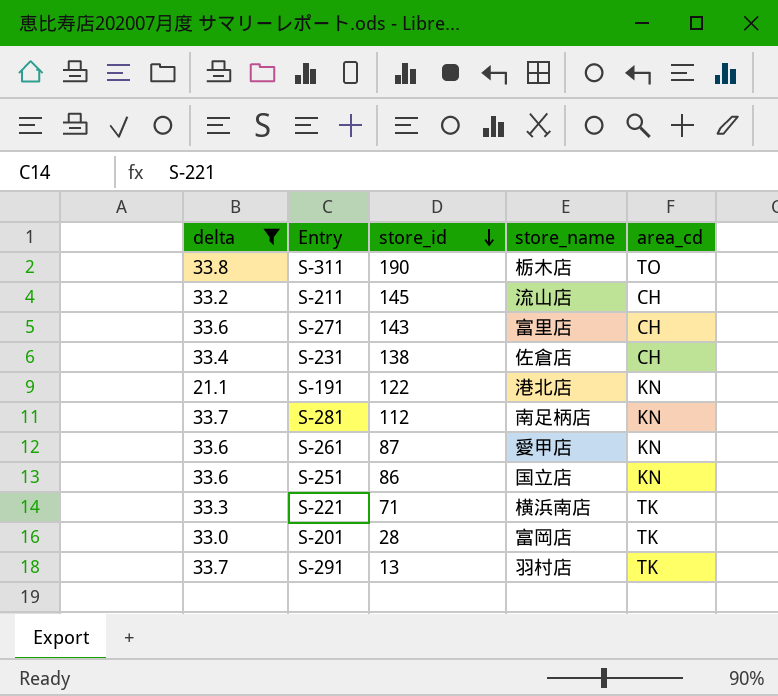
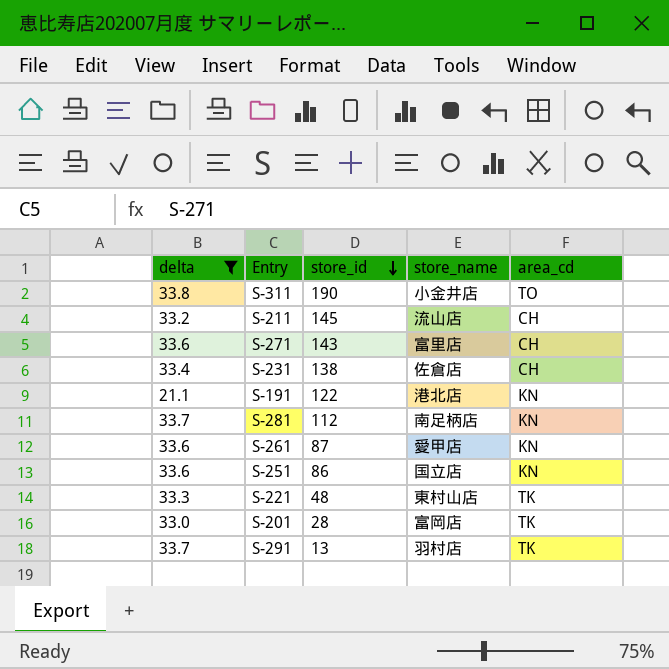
S-311 | store_name: 栃木店 -> 小金井店
S-221 | store_id: 71 -> 48
S-221 | store_name: 横浜南店 -> 東村山店

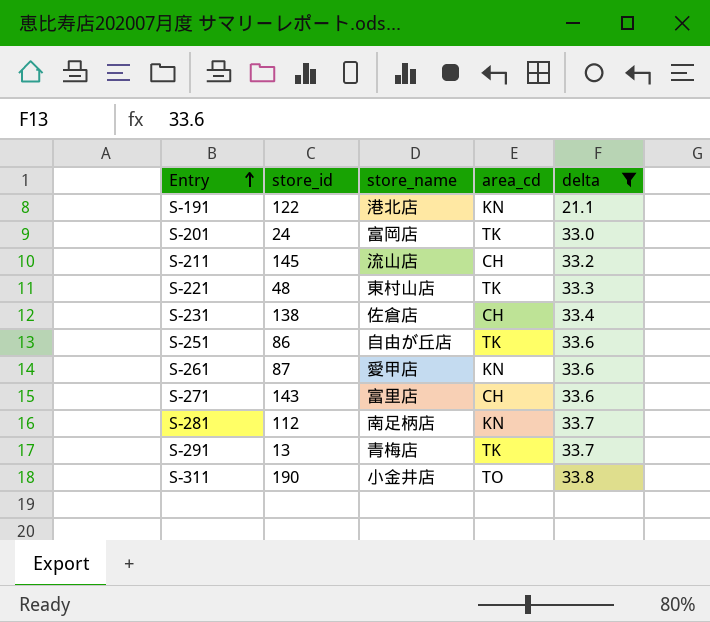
row order: store_id descending -> Entry ascending
column delta | position: 1 -> 5
S-201 | store_id: 28 -> 24
S-251 | store_name: 国立店 -> 自由が丘店
S-251 | area_cd: KN -> TK
S-291 | store_name: 羽村店 -> 青梅店

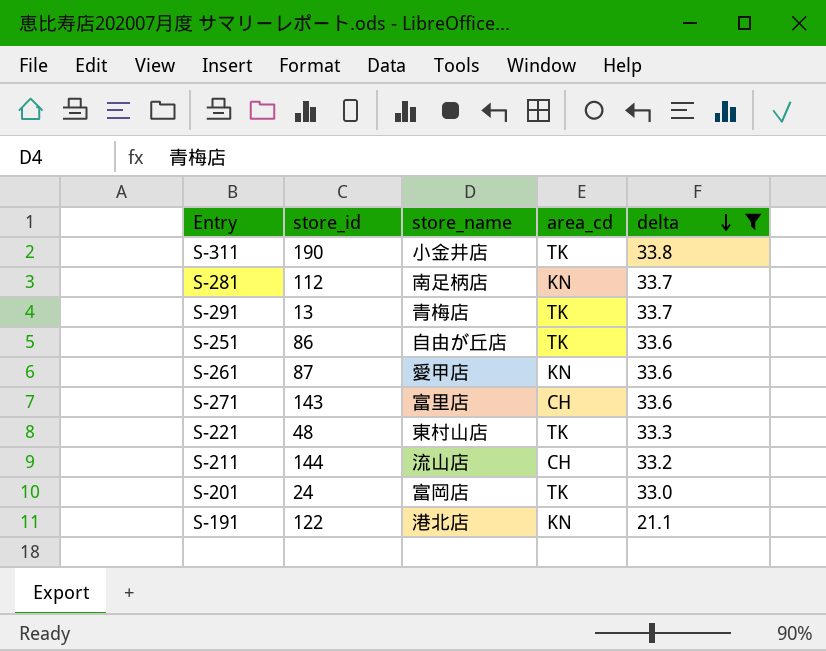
row order: Entry ascending -> delta descending
row S-231: 138 | 佐倉店 | CH | 33.4 -> none
S-311 | area_cd: TO -> TK
S-211 | store_id: 145 -> 144

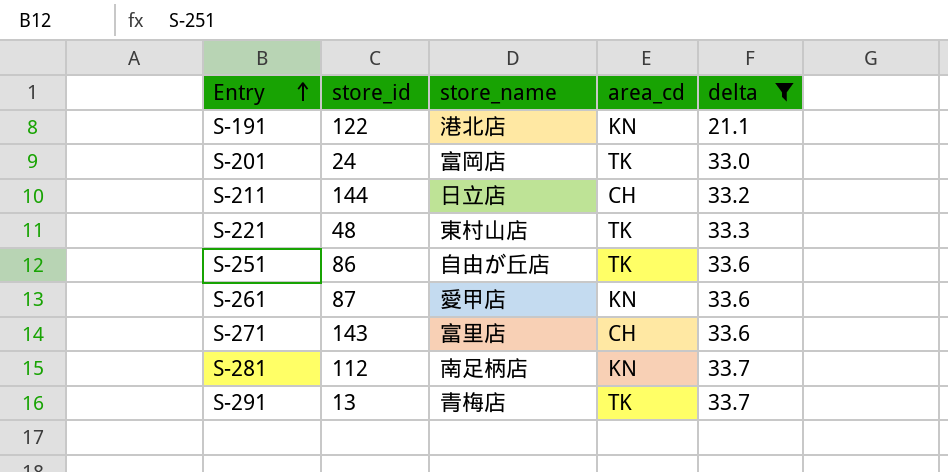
row order: delta descending -> Entry ascending
row S-311: 190 | 小金井店 | TK | 33.8 -> none
S-211 | store_name: 流山店 -> 日立店

